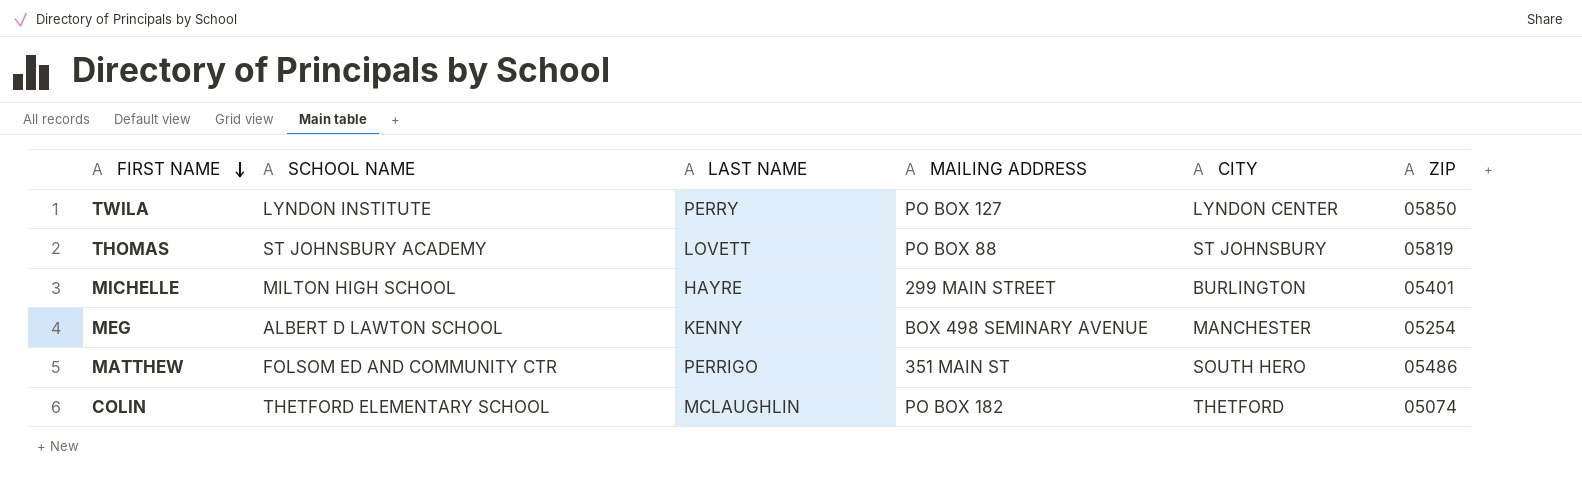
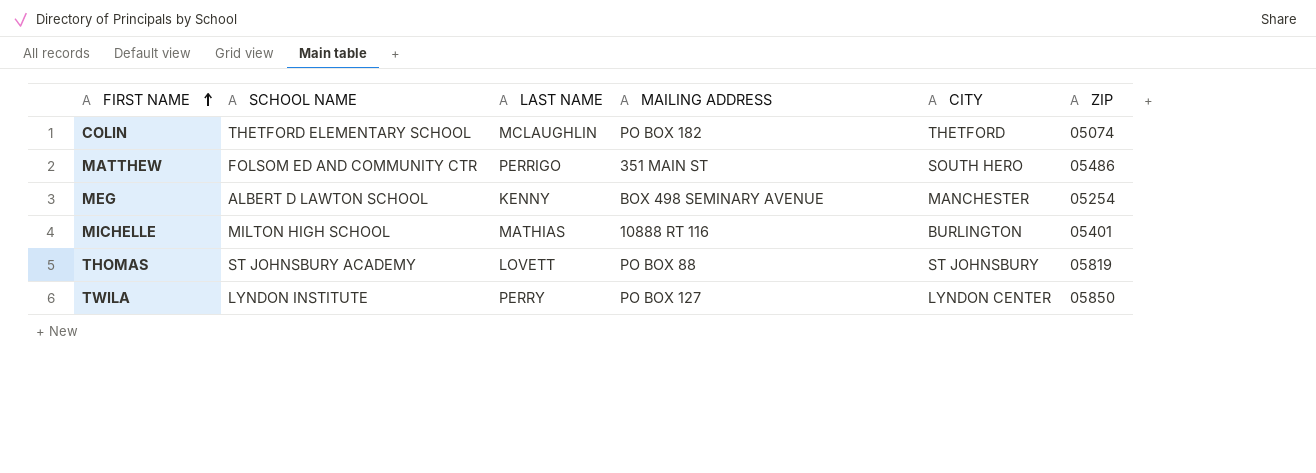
row order: FIRST NAME descending -> FIRST NAME ascending
MICHELLE | LAST NAME: HAYRE -> MATHIAS
MICHELLE | MAILING ADDRESS: 299 MAIN STREET -> 10888 RT 116

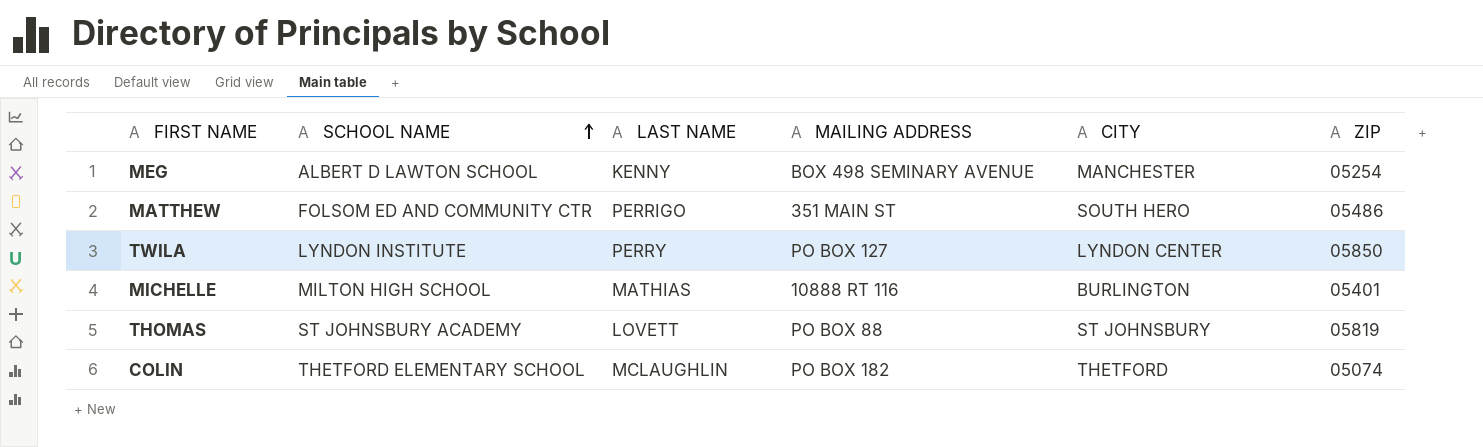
row order: FIRST NAME ascending -> SCHOOL NAME ascending

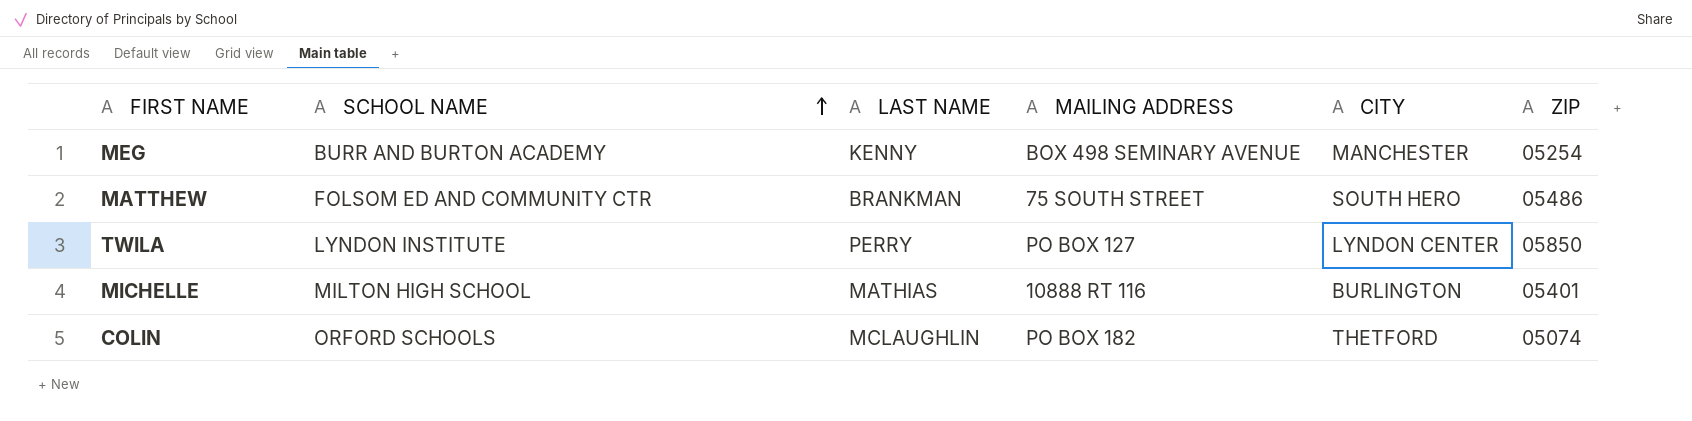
row THOMAS: ST JOHNSBURY ACADEMY | LOVETT | PO BOX 88 | ST JOHNSBURY | 05819 -> none
MEG | SCHOOL NAME: ALBERT D LAWTON SCHOOL -> BURR AND BURTON ACADEMY
MATTHEW | LAST NAME: PERRIGO -> BRANKMAN
MATTHEW | MAILING ADDRESS: 351 MAIN ST -> 75 SOUTH STREET
COLIN | SCHOOL NAME: THETFORD ELEMENTARY SCHOOL -> ORFORD SCHOOLS

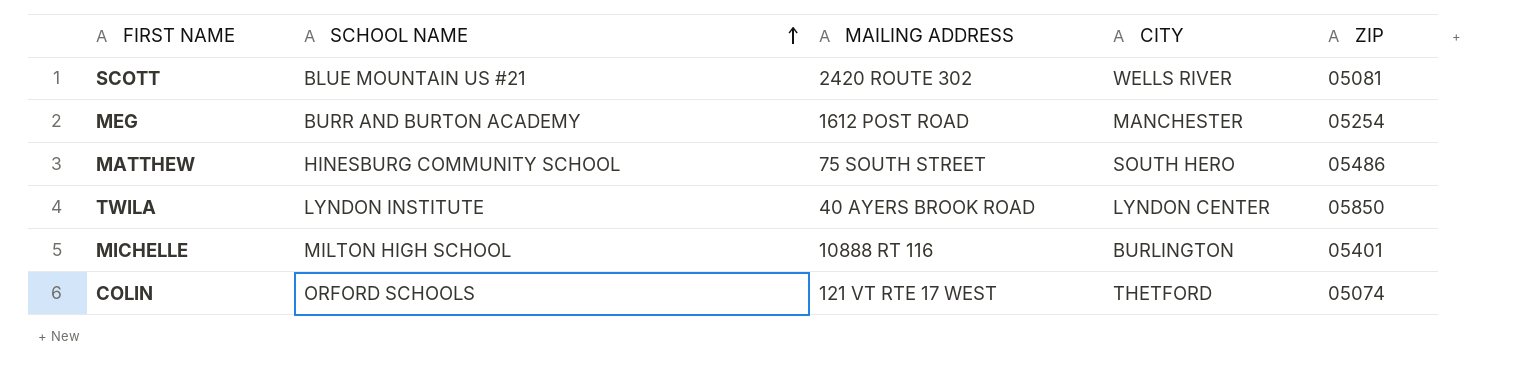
column LAST NAME | position: 3 -> none
row SCOTT: none -> BLUE MOUNTAIN US #21 | 2420 ROUTE 302 | WELLS RIVER | 05081
MEG | MAILING ADDRESS: BOX 498 SEMINARY AVENUE -> 1612 POST ROAD
MATTHEW | SCHOOL NAME: FOLSOM ED AND COMMUNITY CTR -> HINESBURG COMMUNITY SCHOOL
TWILA | MAILING ADDRESS: PO BOX 127 -> 40 AYERS BROOK ROAD
COLIN | MAILING ADDRESS: PO BOX 182 -> 121 VT RTE 17 WEST

